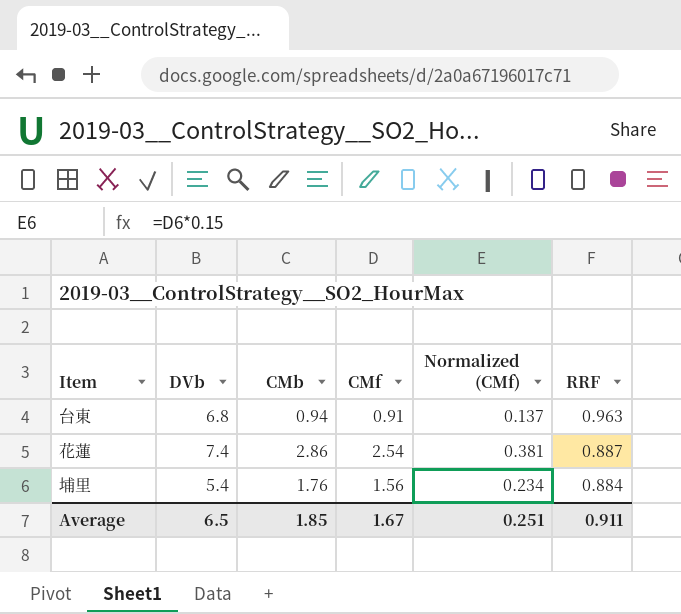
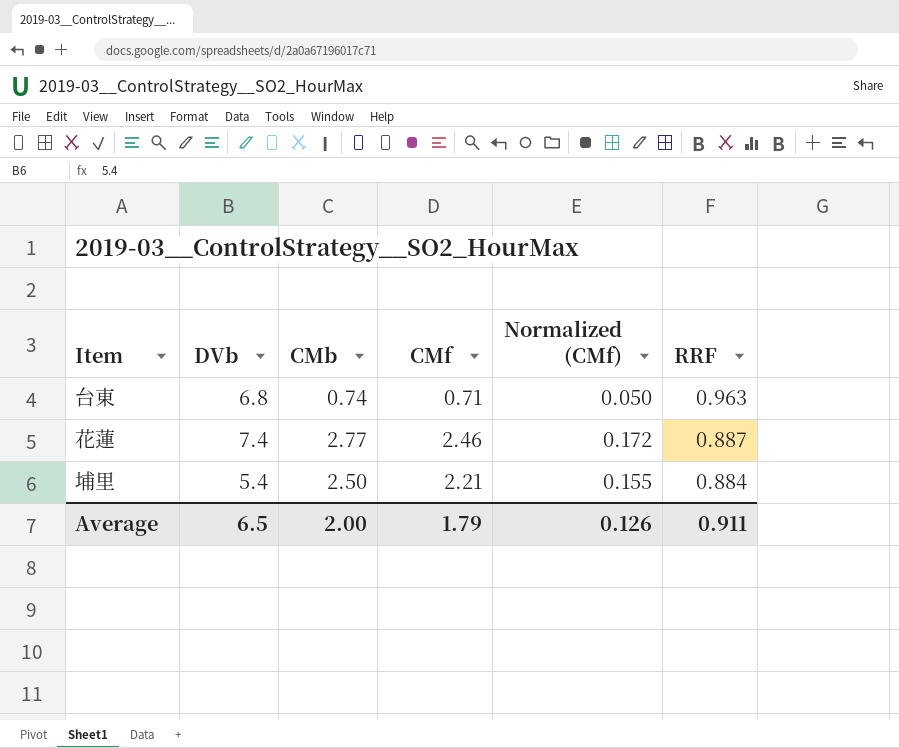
column Normalized (CMf) | formula: [CMf] * 0.15 -> [CMf] * 0.07
台東 | CMb: 0.94 -> 0.74
台東 | CMf: 0.91 -> 0.71
花蓮 | CMb: 2.86 -> 2.77
花蓮 | CMf: 2.54 -> 2.46
埔里 | CMb: 1.76 -> 2.50
埔里 | CMf: 1.56 -> 2.21
Average | CMb: 1.85 -> 2.00
Average | CMf: 1.67 -> 1.79
Average | Normalized (CMf): 0.251 -> 0.126

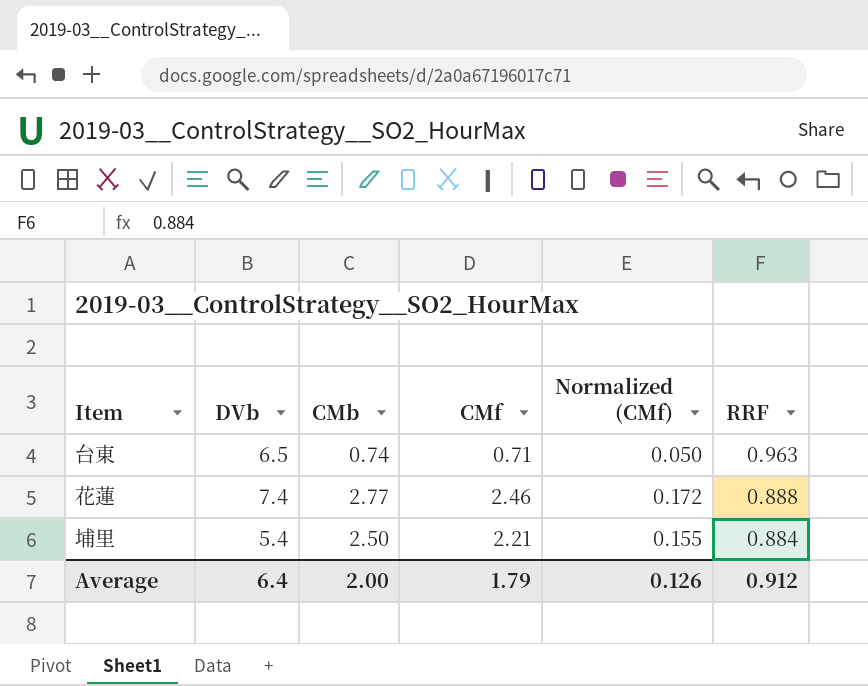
台東 | DVb: 6.8 -> 6.5
花蓮 | RRF: 0.887 -> 0.888
Average | DVb: 6.5 -> 6.4
Average | RRF: 0.911 -> 0.912

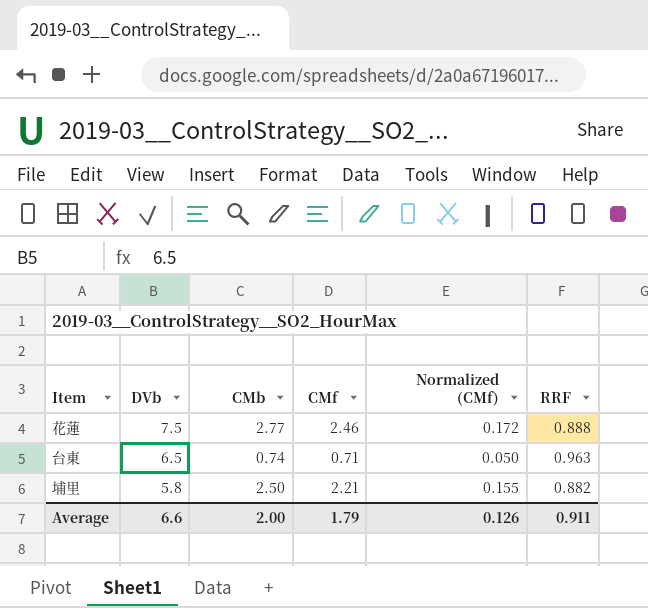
row order: RRF descending -> DVb descending
花蓮 | DVb: 7.4 -> 7.5
埔里 | DVb: 5.4 -> 5.8
埔里 | RRF: 0.884 -> 0.882
Average | DVb: 6.4 -> 6.6
Average | RRF: 0.912 -> 0.911

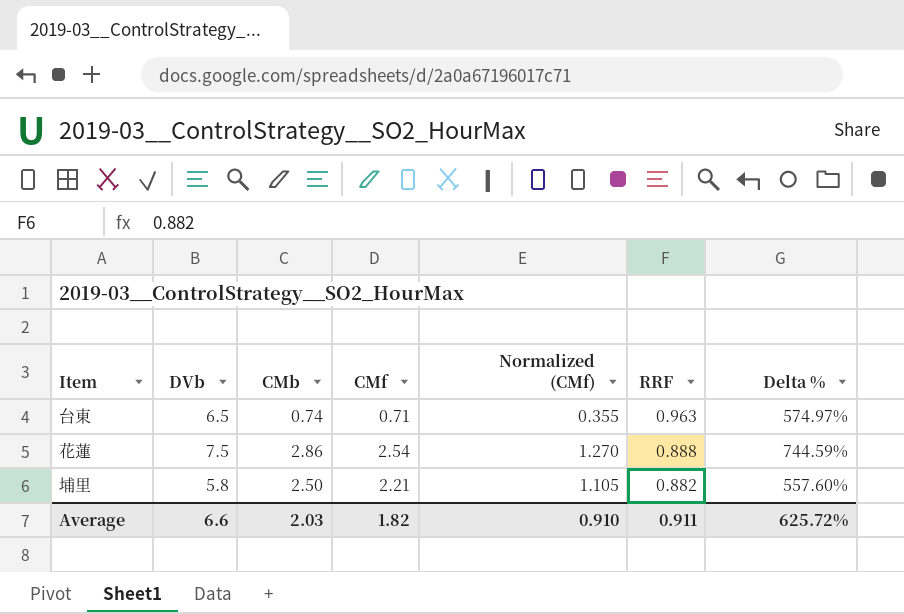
row order: DVb descending -> RRF descending
column Normalized (CMf) | formula: [CMf] * 0.07 -> [CMf] * 0.5
column Delta % | formula: none -> ([DVb] - [RRF]) / [RRF]
花蓮 | CMb: 2.77 -> 2.86
花蓮 | CMf: 2.46 -> 2.54
Average | CMb: 2.00 -> 2.03
Average | CMf: 1.79 -> 1.82
Average | Normalized (CMf): 0.126 -> 0.910

